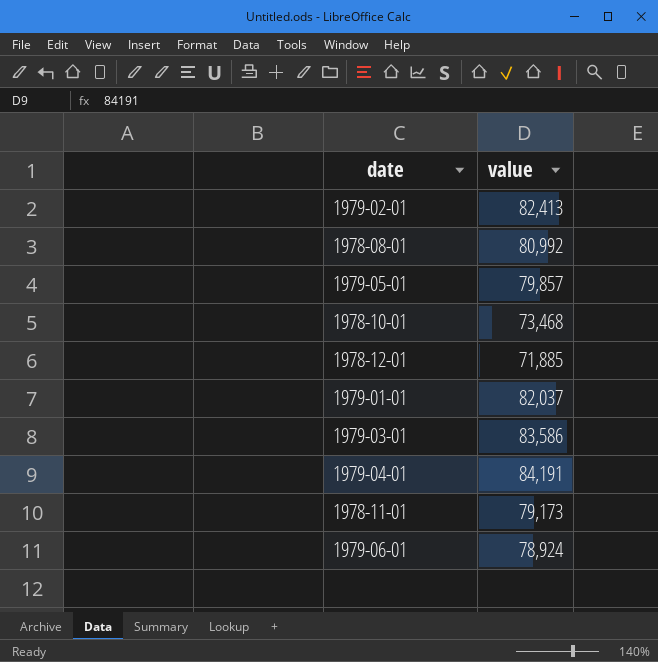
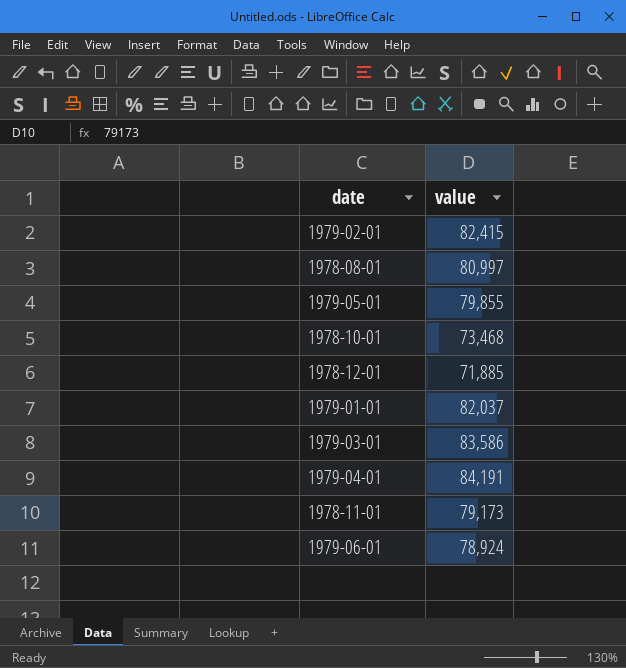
1979-02-01 | value: 82,413 -> 82,415
1978-08-01 | value: 80,992 -> 80,997
1979-05-01 | value: 79,857 -> 79,855

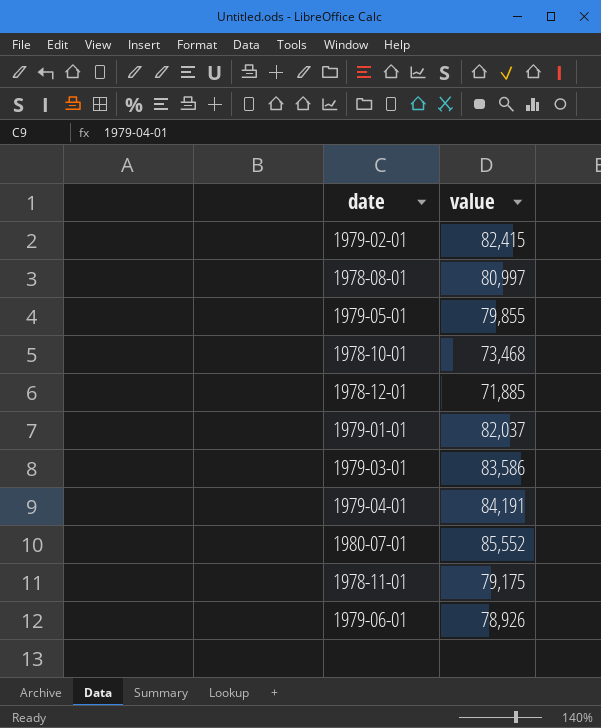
row 1980-07-01: none -> 85,552
1978-11-01 | value: 79,173 -> 79,175
1979-06-01 | value: 78,924 -> 78,926

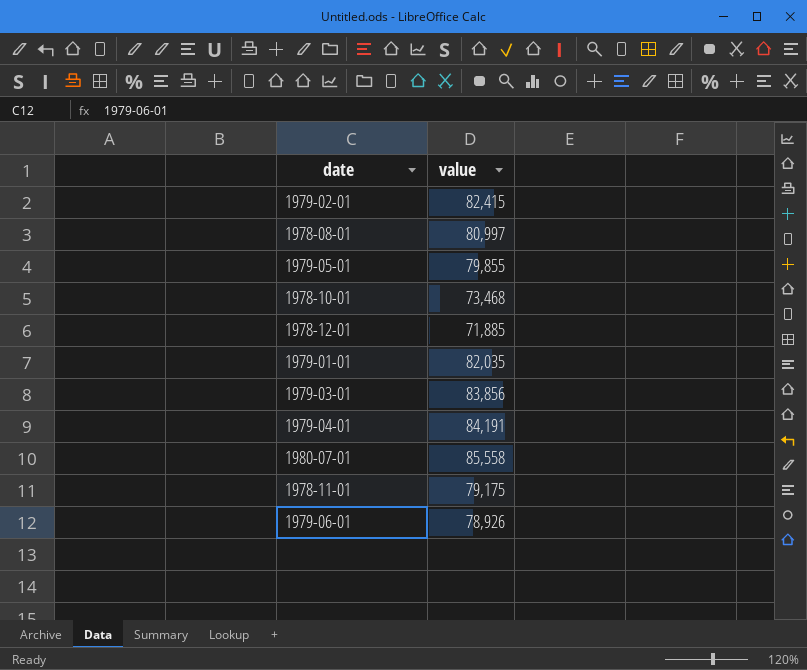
1979-01-01 | value: 82,037 -> 82,035
1979-03-01 | value: 83,586 -> 83,856
1980-07-01 | value: 85,552 -> 85,558

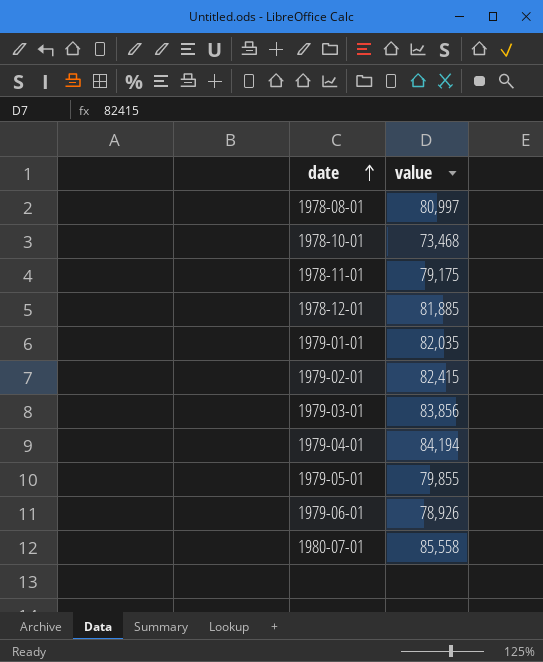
row order: none -> date ascending
1978-12-01 | value: 71,885 -> 81,885
1979-04-01 | value: 84,191 -> 84,194

